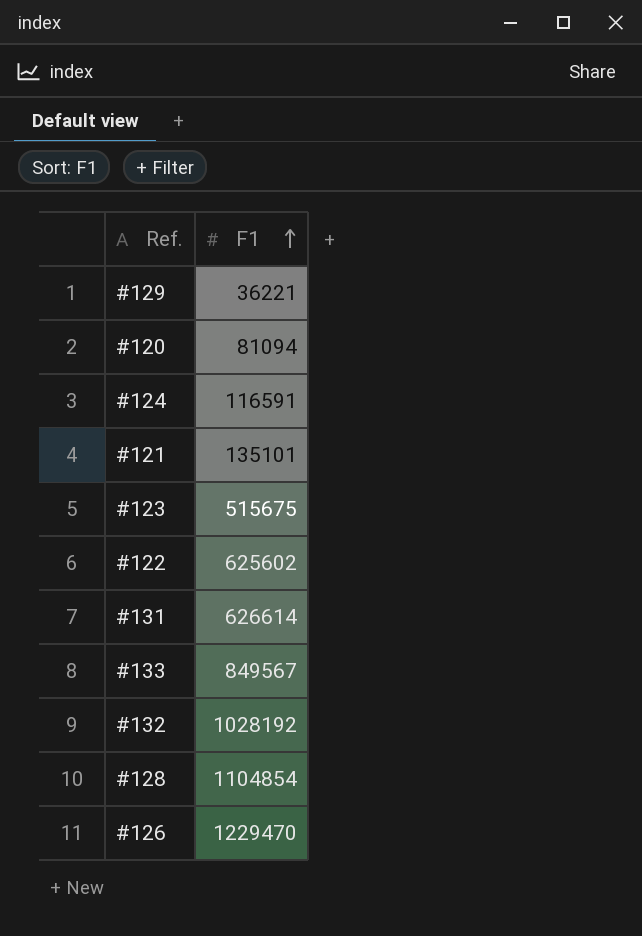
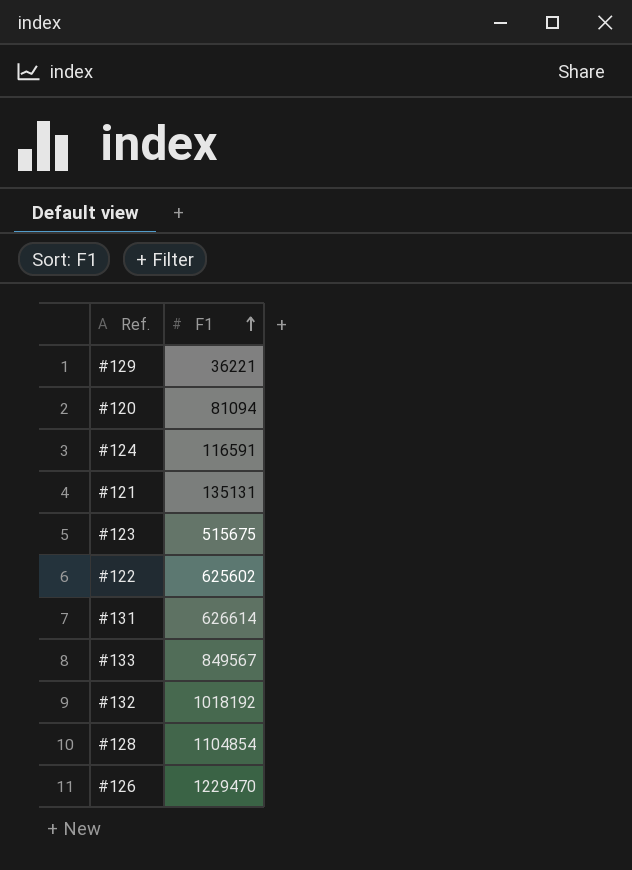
#121 | F1: 135101 -> 135131
#132 | F1: 1028192 -> 1018192

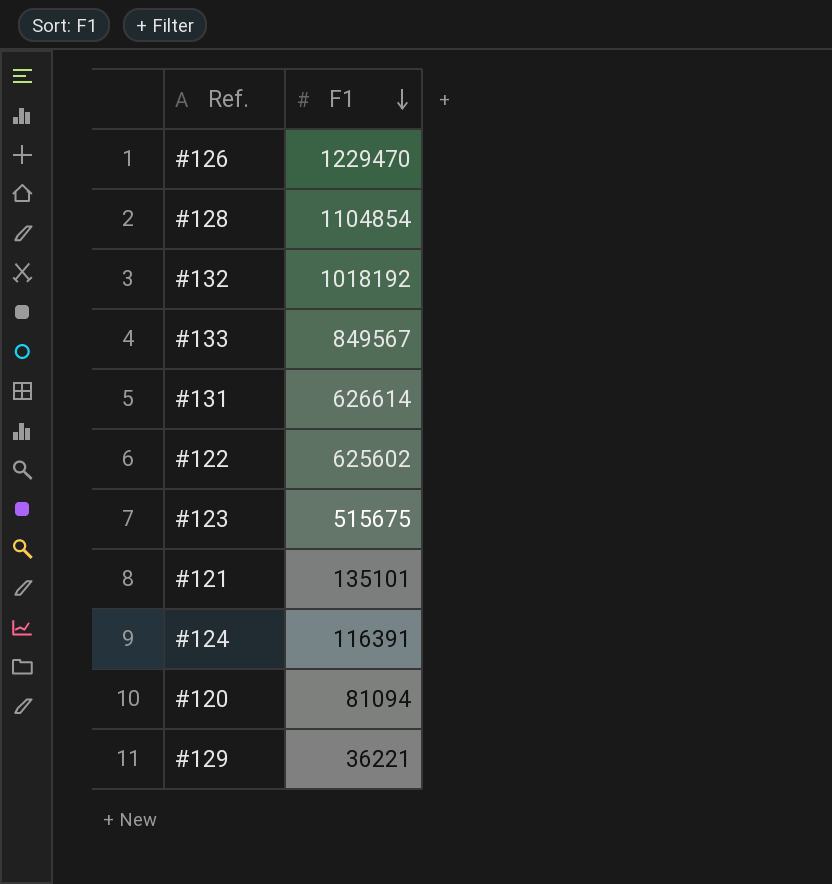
row order: F1 ascending -> F1 descending
#121 | F1: 135131 -> 135101
#124 | F1: 116591 -> 116391

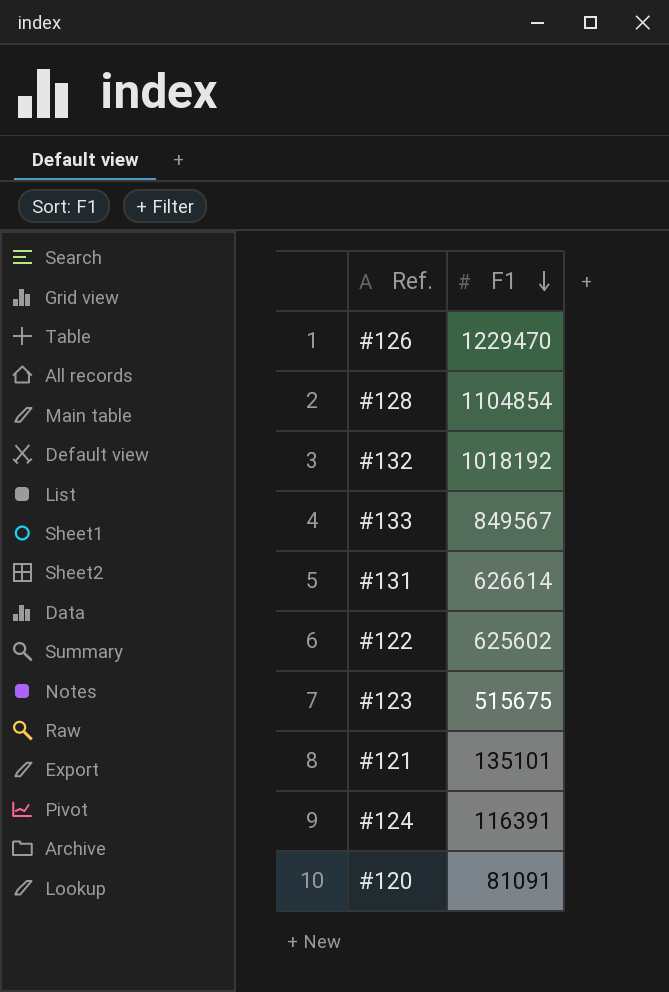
row #129: 36221 -> none
#120 | F1: 81094 -> 81091

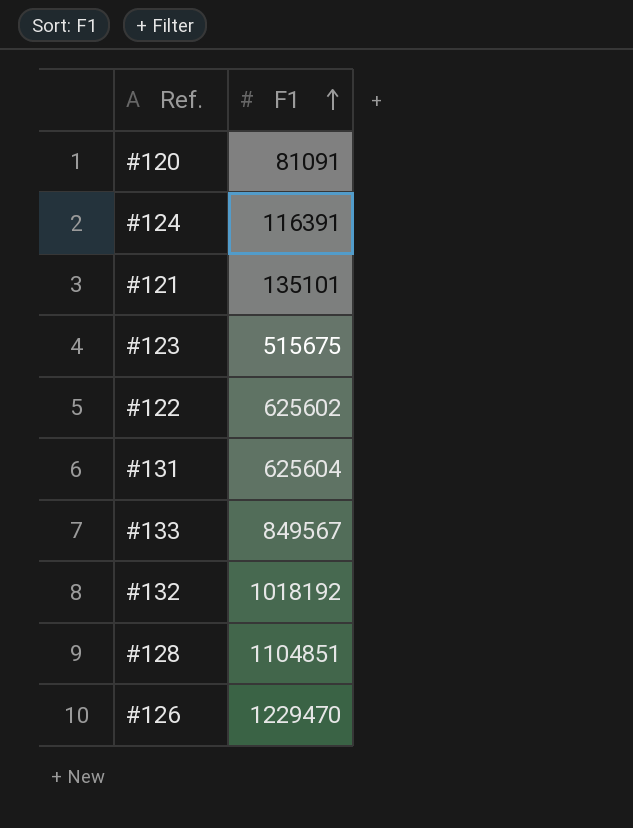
row order: F1 descending -> F1 ascending
#131 | F1: 626614 -> 625604
#128 | F1: 1104854 -> 1104851

